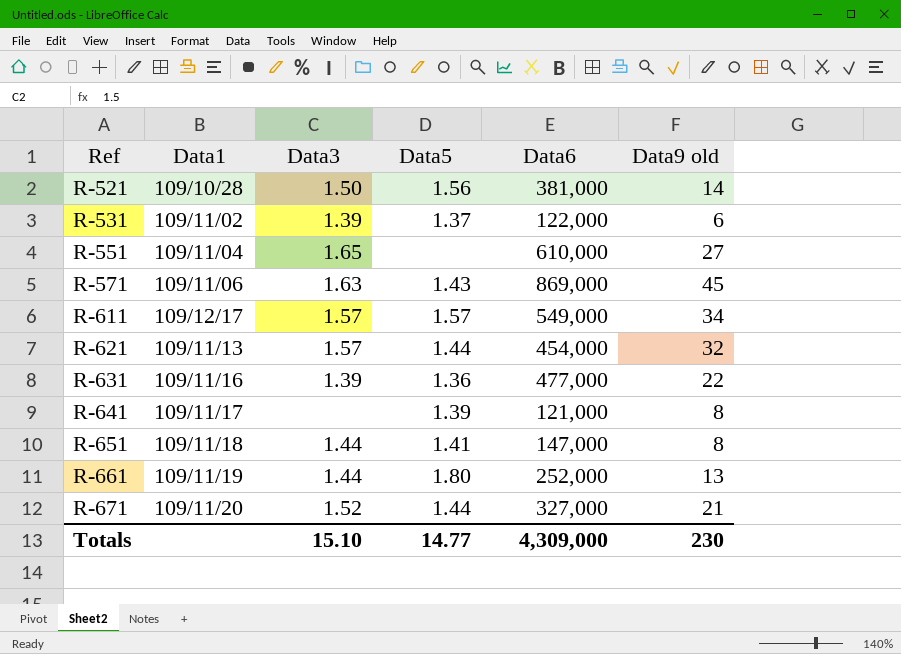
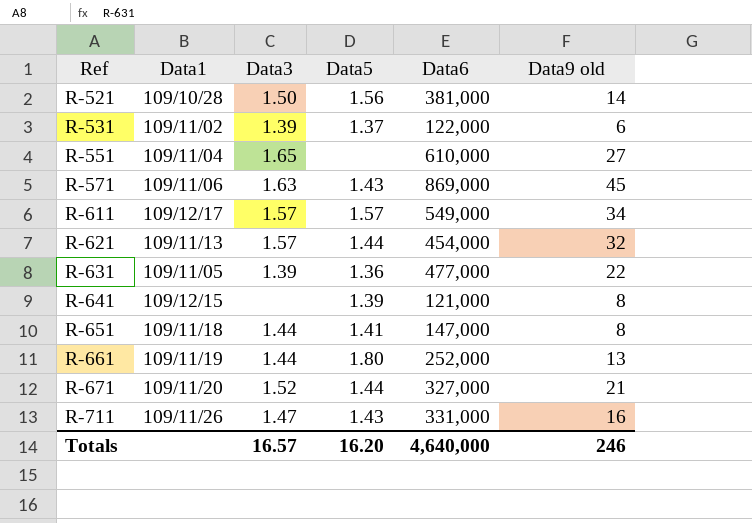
R-631 | Data1: 109/11/16 -> 109/11/05
R-641 | Data1: 109/11/17 -> 109/12/15
row R-711: none -> 109/11/26 | 1.47 | 1.43 | 331,000 | 16
Totals | Data3: 15.10 -> 16.57
Totals | Data5: 14.77 -> 16.20
Totals | Data6: 4,309,000 -> 4,640,000
Totals | Data9 old: 230 -> 246

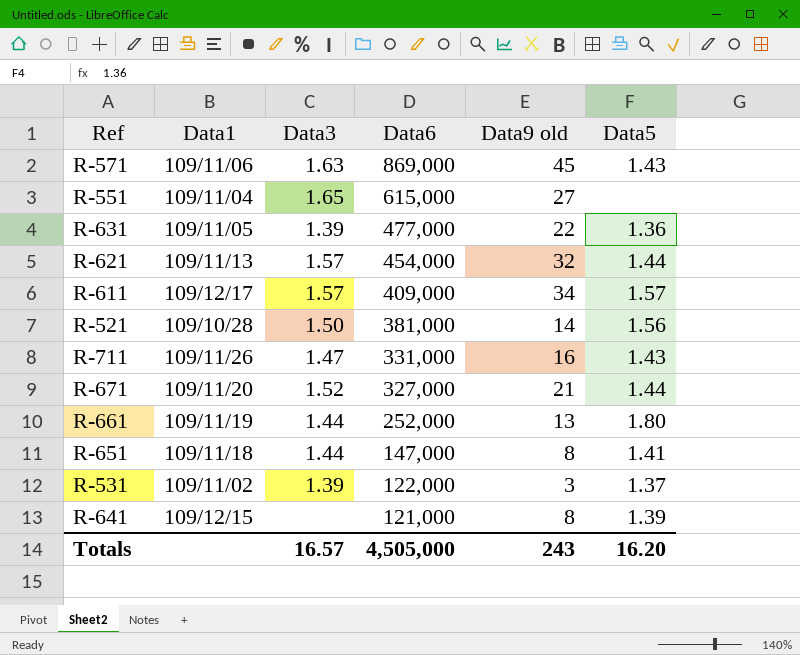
row order: Ref ascending -> Data6 descending
column Data5 | position: 4 -> 6
R-551 | Data6: 610,000 -> 615,000
R-611 | Data6: 549,000 -> 409,000
R-531 | Data9 old: 6 -> 3
Totals | Data6: 4,640,000 -> 4,505,000
Totals | Data9 old: 246 -> 243

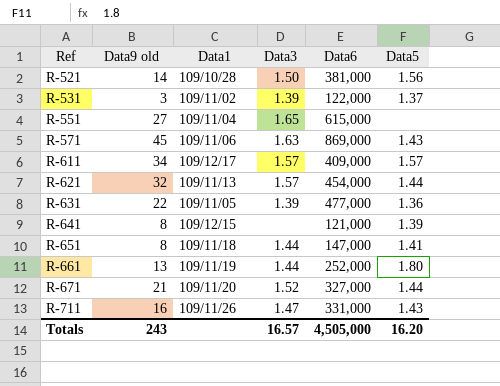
row order: Data6 descending -> Ref ascending
column Data9 old | position: 5 -> 2

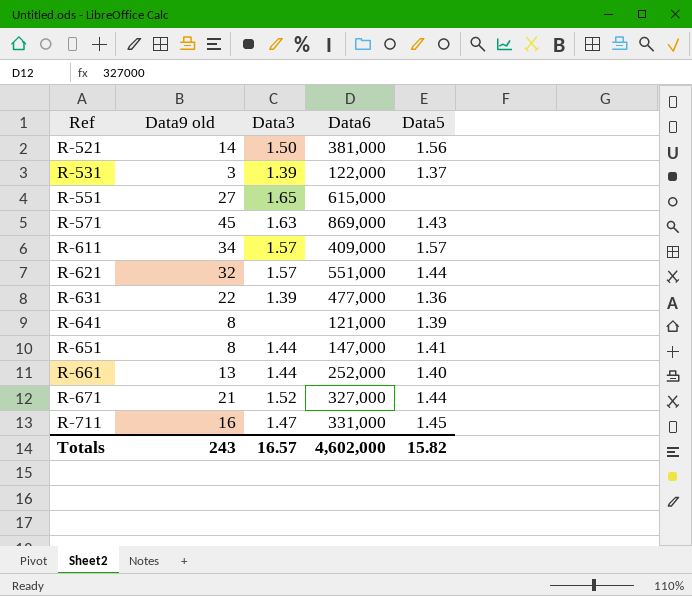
column Data1 | position: 3 -> none
R-621 | Data6: 454,000 -> 551,000
R-661 | Data5: 1.80 -> 1.40
R-711 | Data5: 1.43 -> 1.45
Totals | Data6: 4,505,000 -> 4,602,000
Totals | Data5: 16.20 -> 15.82

